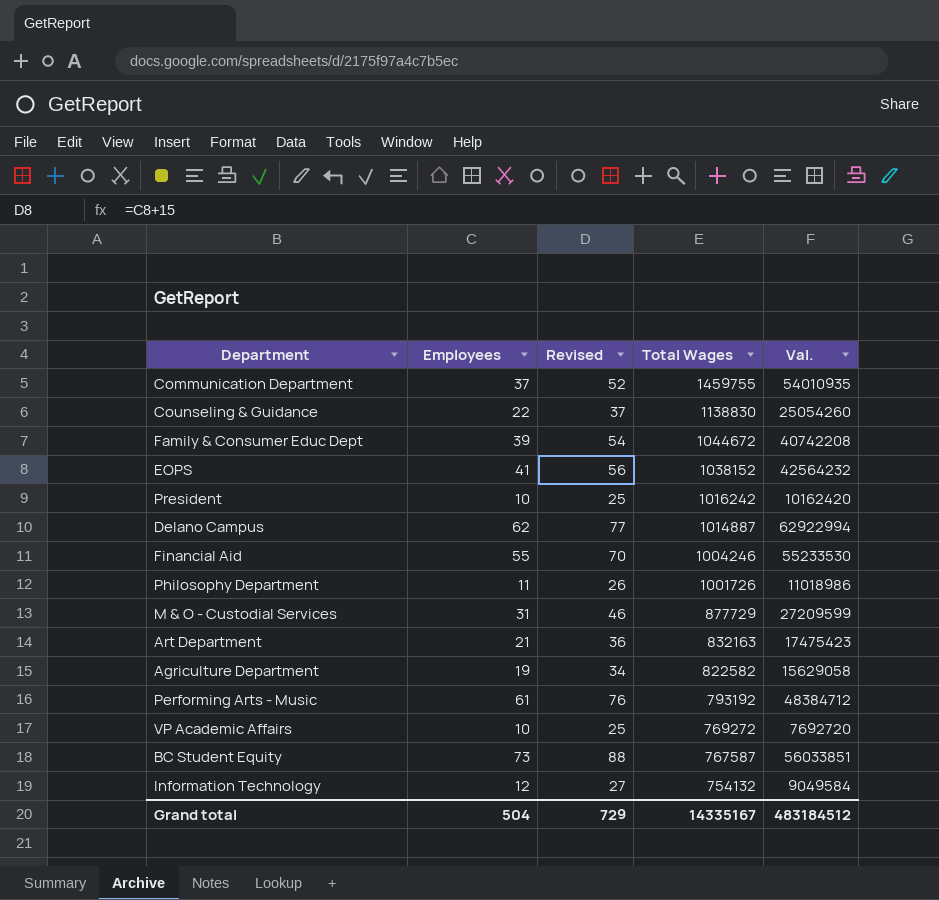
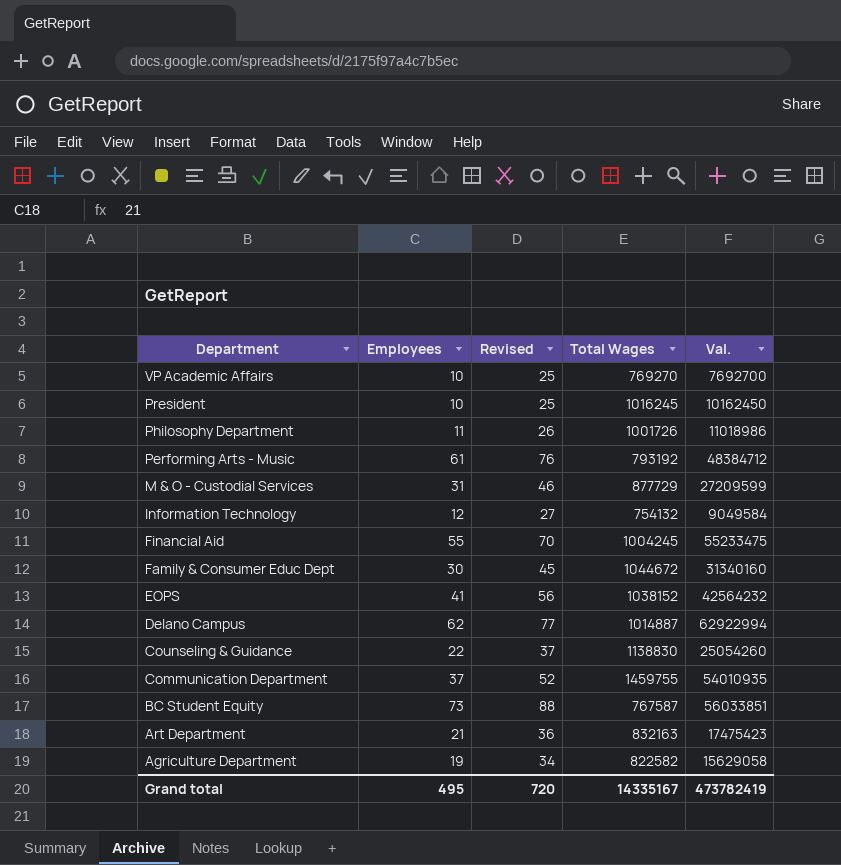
row order: Total Wages descending -> Department descending
VP Academic Affairs | Total Wages: 769272 -> 769270
VP Academic Affairs | Val.: 7692720 -> 7692700
President | Total Wages: 1016242 -> 1016245
President | Val.: 10162420 -> 10162450
Financial Aid | Total Wages: 1004246 -> 1004245
Financial Aid | Val.: 55233530 -> 55233475
Family & Consumer Educ Dept | Employees: 39 -> 30
Family & Consumer Educ Dept | Revised: 54 -> 45
Family & Consumer Educ Dept | Val.: 40742208 -> 31340160
Grand total | Employees: 504 -> 495
Grand total | Revised: 729 -> 720
Grand total | Val.: 483184512 -> 473782419

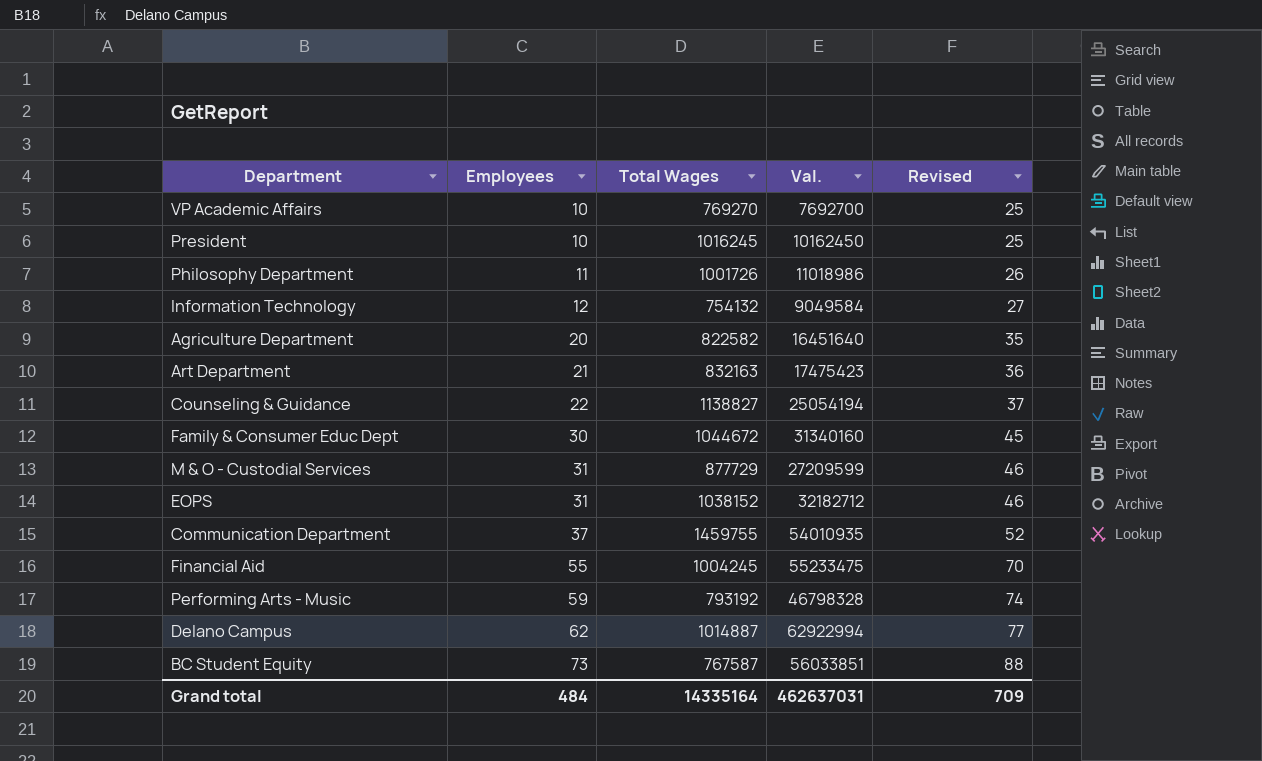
row order: Department descending -> Employees ascending
column Revised | position: 3 -> 5
Agriculture Department | Employees: 19 -> 20
Agriculture Department | Val.: 15629058 -> 16451640
Agriculture Department | Revised: 34 -> 35
Counseling & Guidance | Total Wages: 1138830 -> 1138827
Counseling & Guidance | Val.: 25054260 -> 25054194
EOPS | Employees: 41 -> 31
EOPS | Val.: 42564232 -> 32182712
EOPS | Revised: 56 -> 46
Performing Arts - Music | Employees: 61 -> 59
Performing Arts - Music | Val.: 48384712 -> 46798328
Performing Arts - Music | Revised: 76 -> 74
Grand total | Employees: 495 -> 484
Grand total | Total Wages: 14335167 -> 14335164
Grand total | Val.: 473782419 -> 462637031
Grand total | Revised: 720 -> 709

